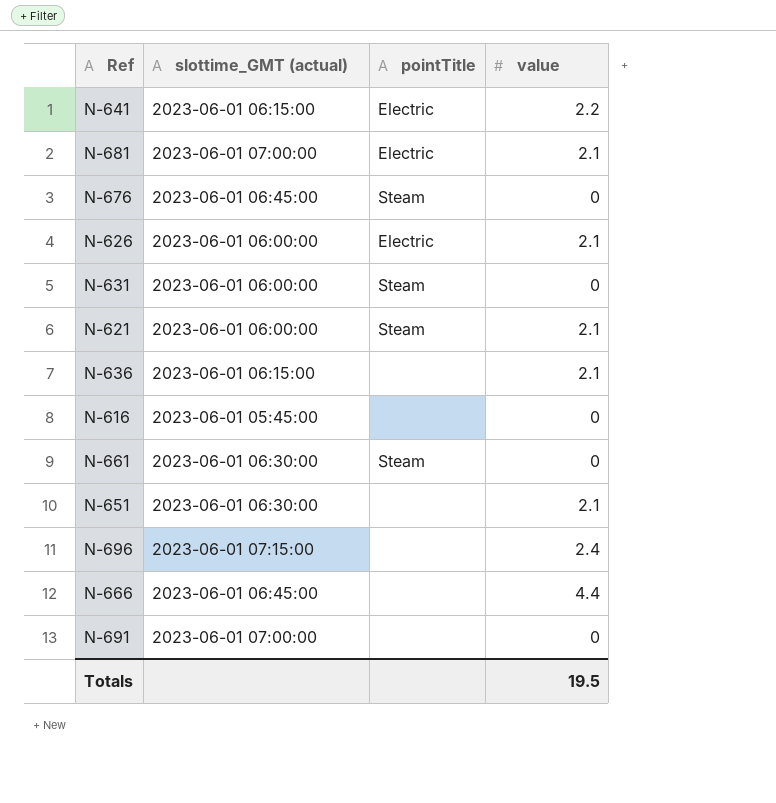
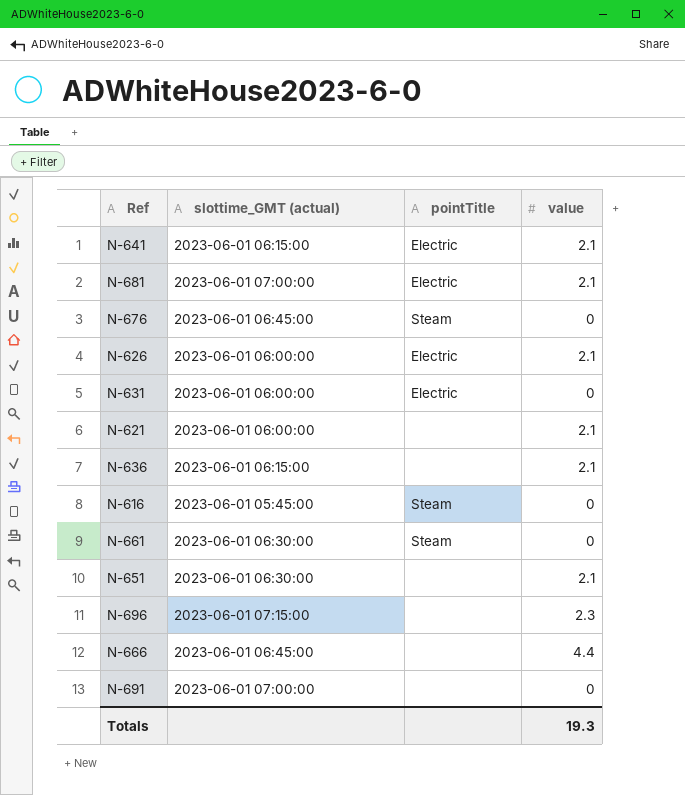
N-641 | value: 2.2 -> 2.1
N-631 | pointTitle: Steam -> Electric
N-621 | pointTitle: Steam -> none
N-616 | pointTitle: none -> Steam
N-696 | value: 2.4 -> 2.3
Totals | value: 19.5 -> 19.3

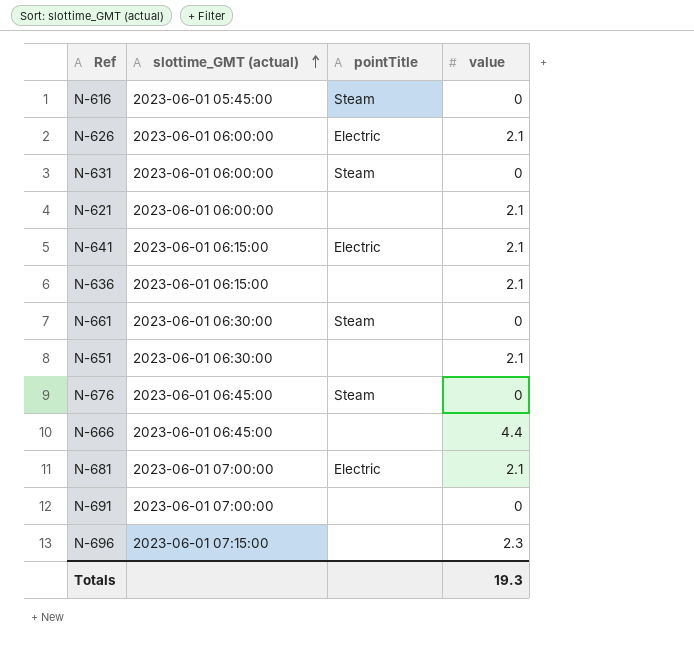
row order: none -> slottime_GMT (actual) ascending
N-631 | pointTitle: Electric -> Steam

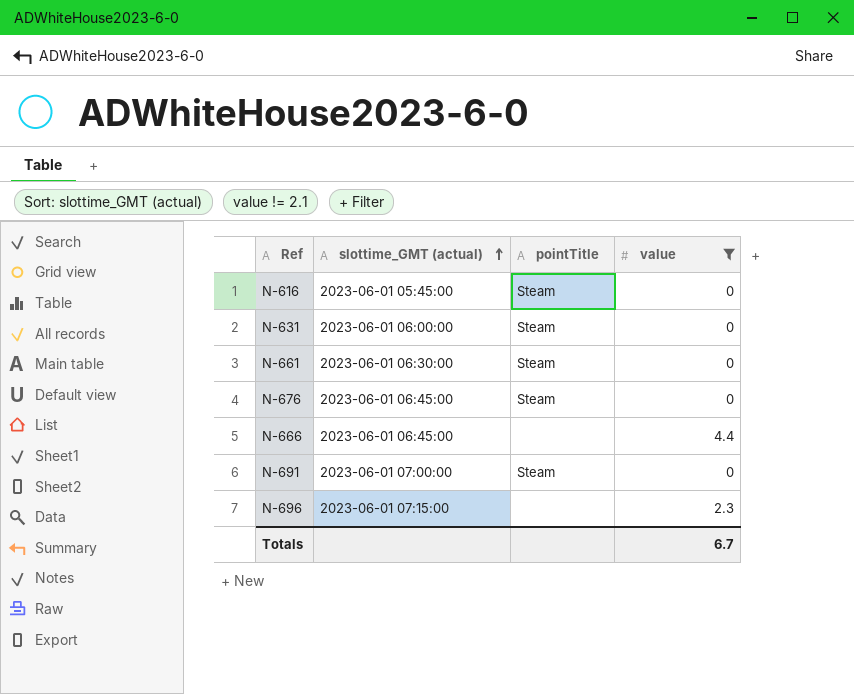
filter: none -> value != 2.1
N-691 | pointTitle: none -> Steam
Totals | value: 19.3 -> 6.7

